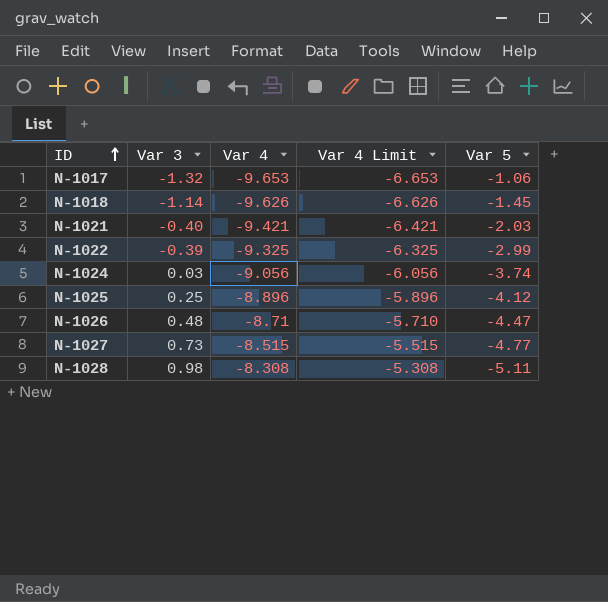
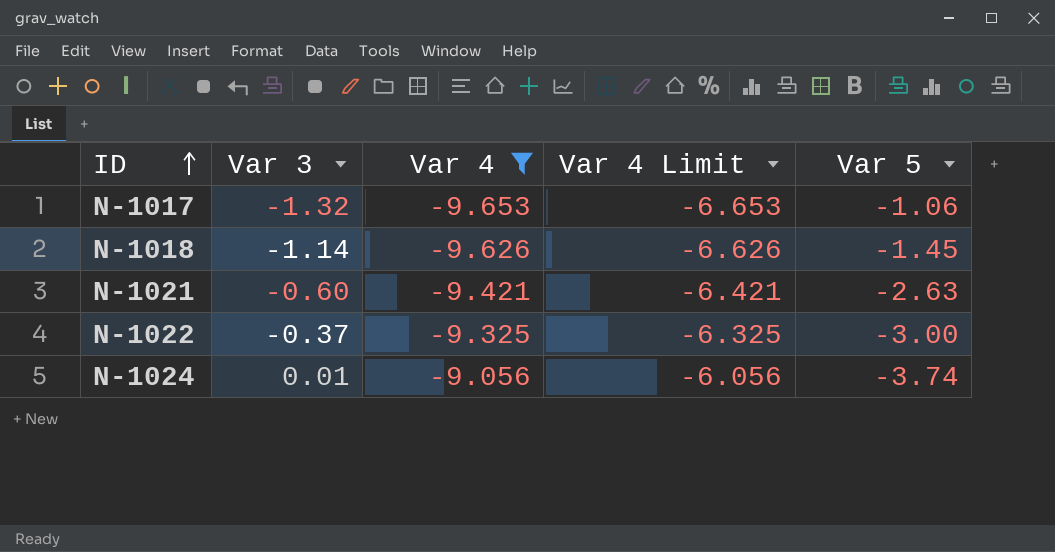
filter: none -> Var 4 <= -9.056
N-1021 | Var 3: -0.40 -> -0.60
N-1021 | Var 5: -2.03 -> -2.63
N-1022 | Var 3: -0.39 -> -0.37
N-1022 | Var 5: -2.99 -> -3.00
N-1024 | Var 3: 0.03 -> 0.01

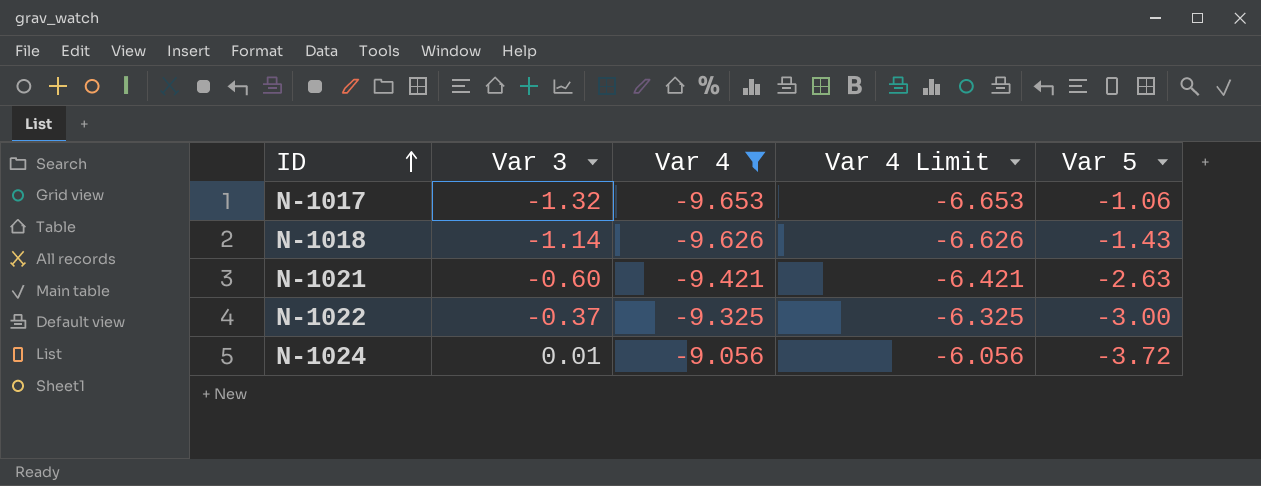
N-1018 | Var 5: -1.45 -> -1.43
N-1024 | Var 5: -3.74 -> -3.72

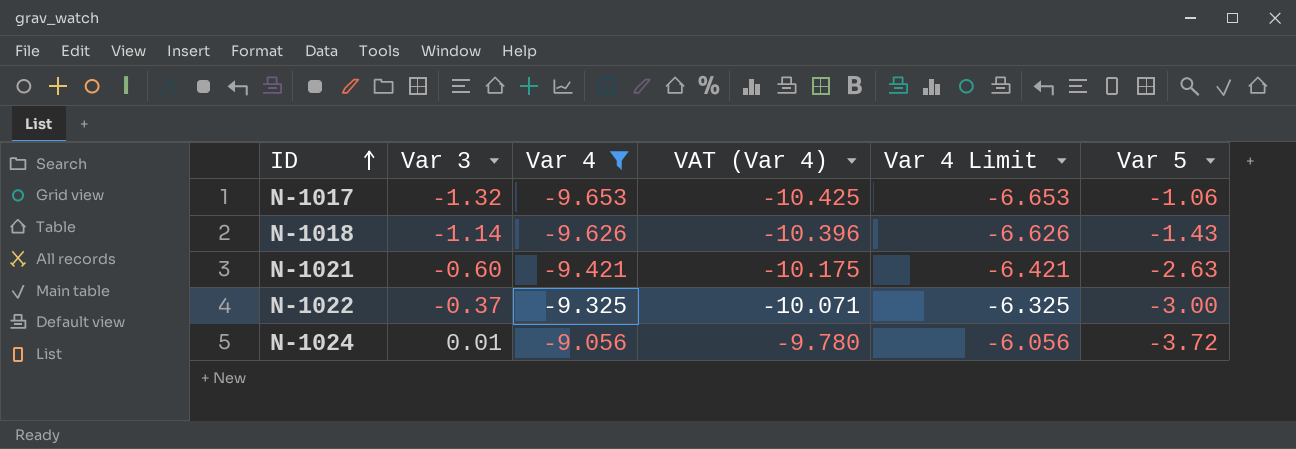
column VAT (Var 4) | formula: none -> [Var 4] * 1.08

